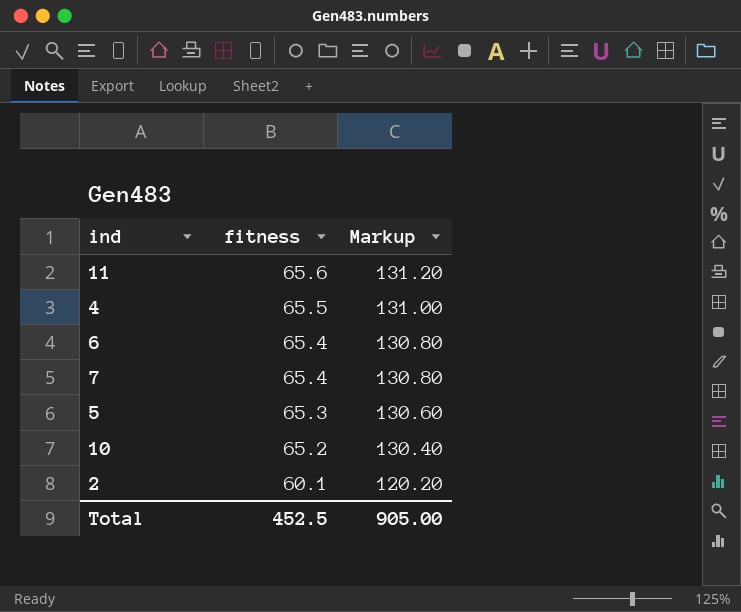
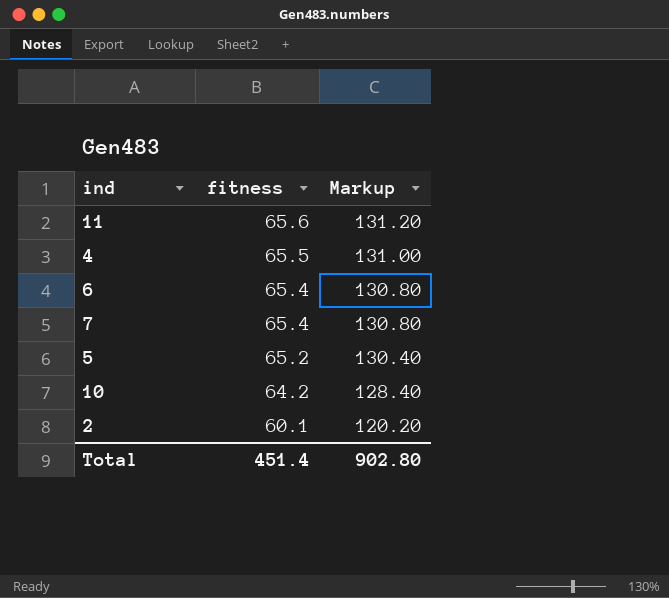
5 | fitness: 65.3 -> 65.2
5 | Markup: 130.60 -> 130.40
10 | fitness: 65.2 -> 64.2
10 | Markup: 130.40 -> 128.40
Total | fitness: 452.5 -> 451.4
Total | Markup: 905.00 -> 902.80

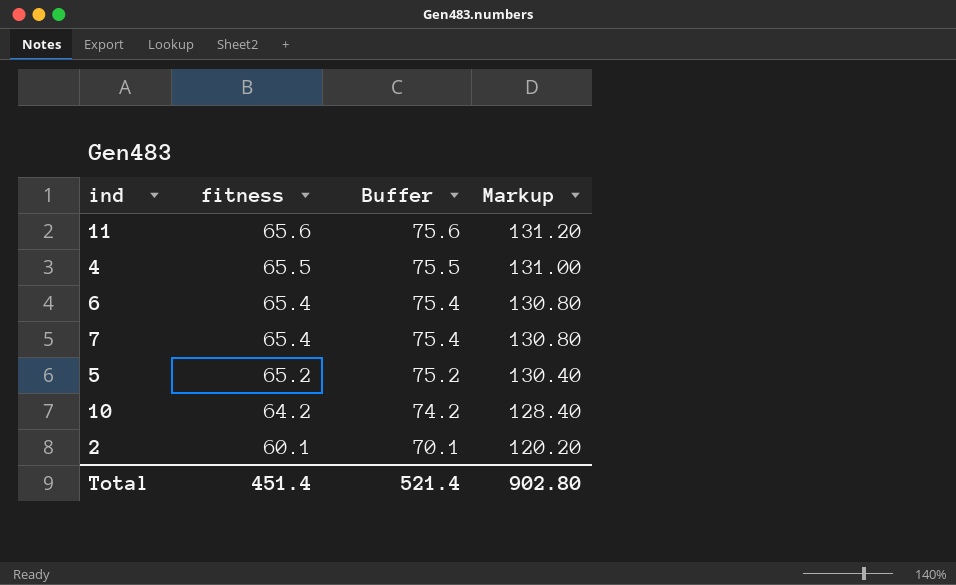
column Buffer | formula: none -> [fitness] + 10

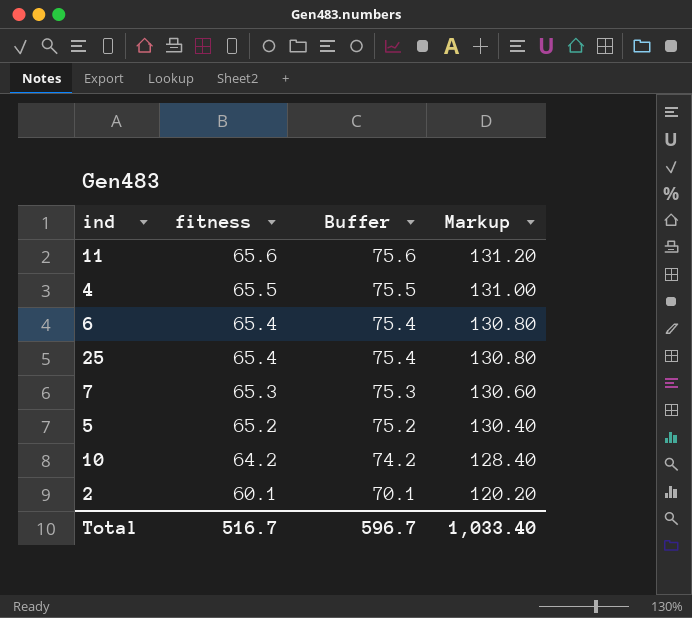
row 25: none -> 65.4 | 75.4 | 130.80
7 | fitness: 65.4 -> 65.3
7 | Buffer: 75.4 -> 75.3
7 | Markup: 130.80 -> 130.60
Total | fitness: 451.4 -> 516.7
Total | Buffer: 521.4 -> 596.7
Total | Markup: 902.80 -> 1,033.40

